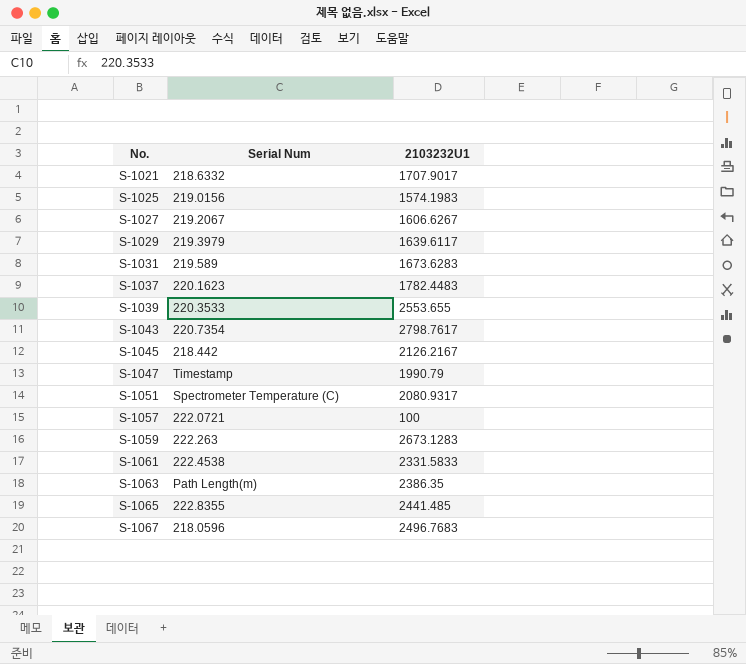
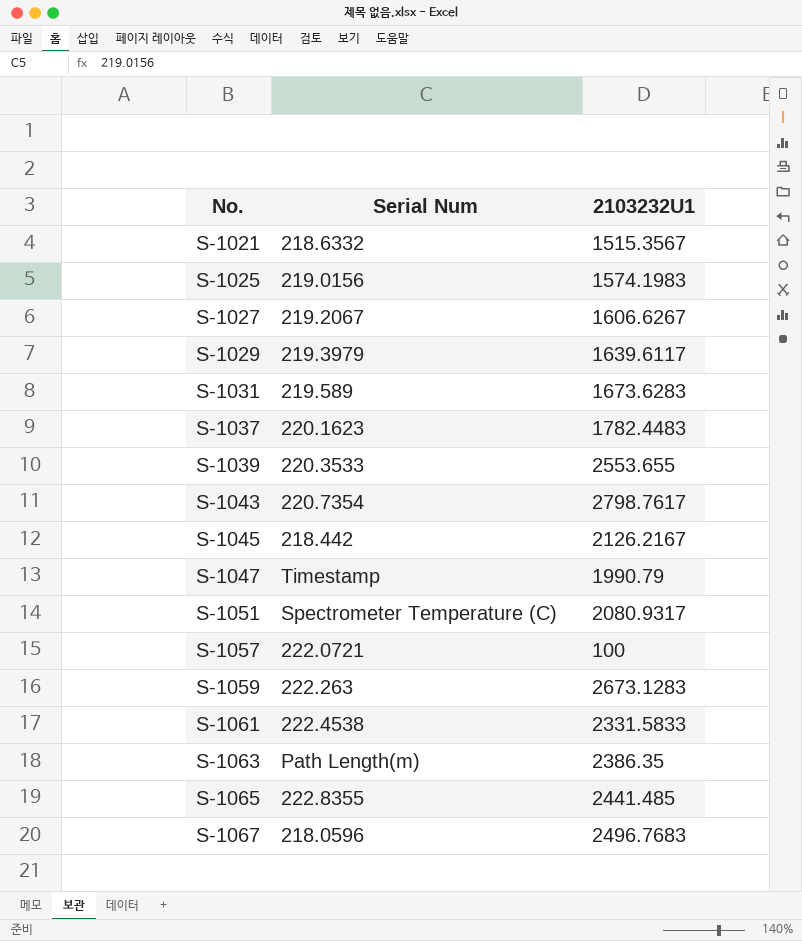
S-1021 | 2103232U1: 1707.9017 -> 1515.3567

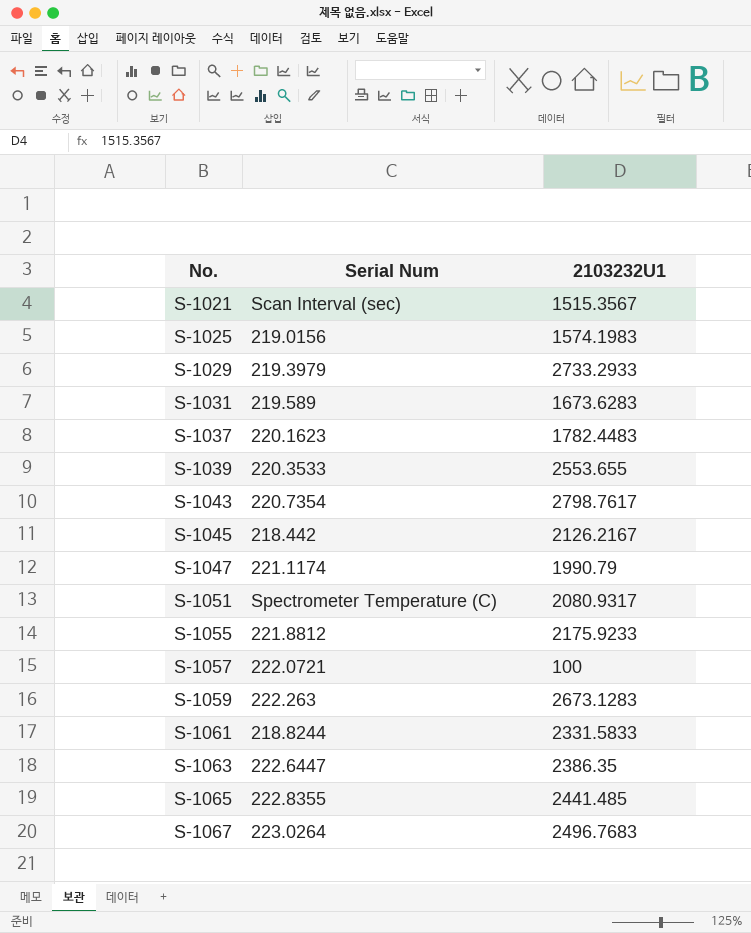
row S-1027: 219.2067 | 1606.6267 -> none
S-1021 | Serial Num: 218.6332 -> Scan Interval (sec)
S-1029 | 2103232U1: 1639.6117 -> 2733.2933
S-1047 | Serial Num: Timestamp -> 221.1174
row S-1055: none -> 221.8812 | 2175.9233
S-1061 | Serial Num: 222.4538 -> 218.8244
S-1063 | Serial Num: Path Length(m) -> 222.6447
S-1067 | Serial Num: 218.0596 -> 223.0264

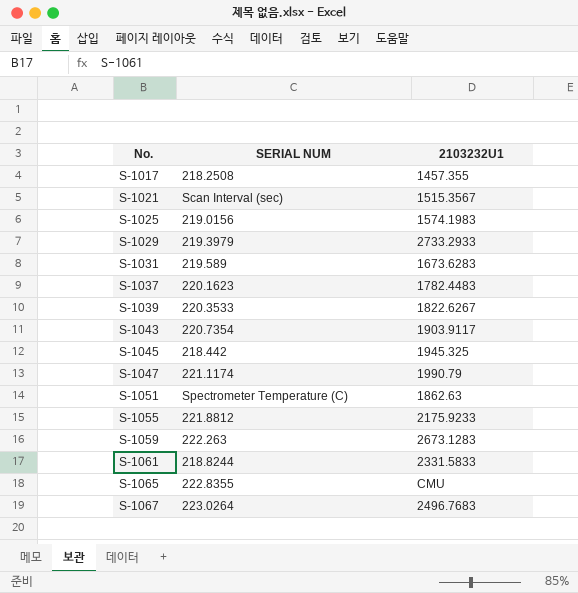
column name: Serial Num -> SERIAL NUM
row S-1057: 222.0721 | 100 -> none
row S-1063: 222.6447 | 2386.35 -> none
row S-1017: none -> 218.2508 | 1457.355
S-1039 | 2103232U1: 2553.655 -> 1822.6267
S-1043 | 2103232U1: 2798.7617 -> 1903.9117
S-1045 | 2103232U1: 2126.2167 -> 1945.325
S-1051 | 2103232U1: 2080.9317 -> 1862.63
S-1065 | 2103232U1: 2441.485 -> CMU

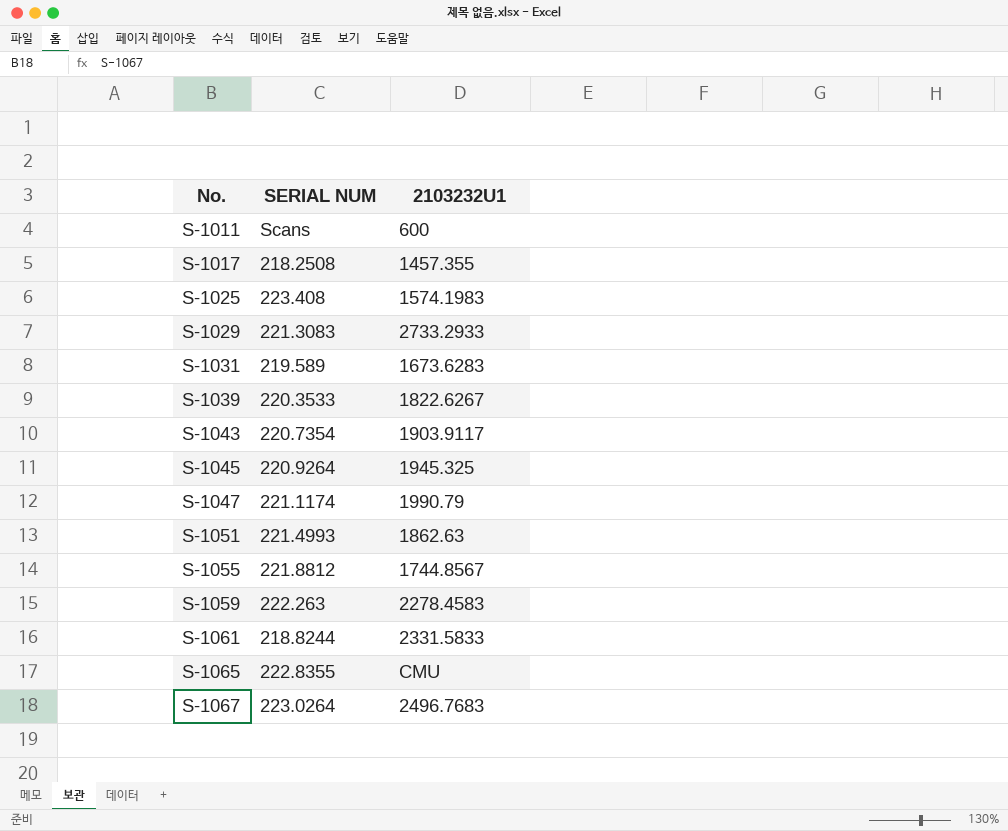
row S-1021: Scan Interval (sec) | 1515.3567 -> none
row S-1037: 220.1623 | 1782.4483 -> none
row S-1011: none -> Scans | 600
S-1025 | SERIAL NUM: 219.0156 -> 223.408
S-1029 | SERIAL NUM: 219.3979 -> 221.3083
S-1045 | SERIAL NUM: 218.442 -> 220.9264
S-1051 | SERIAL NUM: Spectrometer Temperature (C) -> 221.4993
S-1055 | 2103232U1: 2175.9233 -> 1744.8567
S-1059 | 2103232U1: 2673.1283 -> 2278.4583

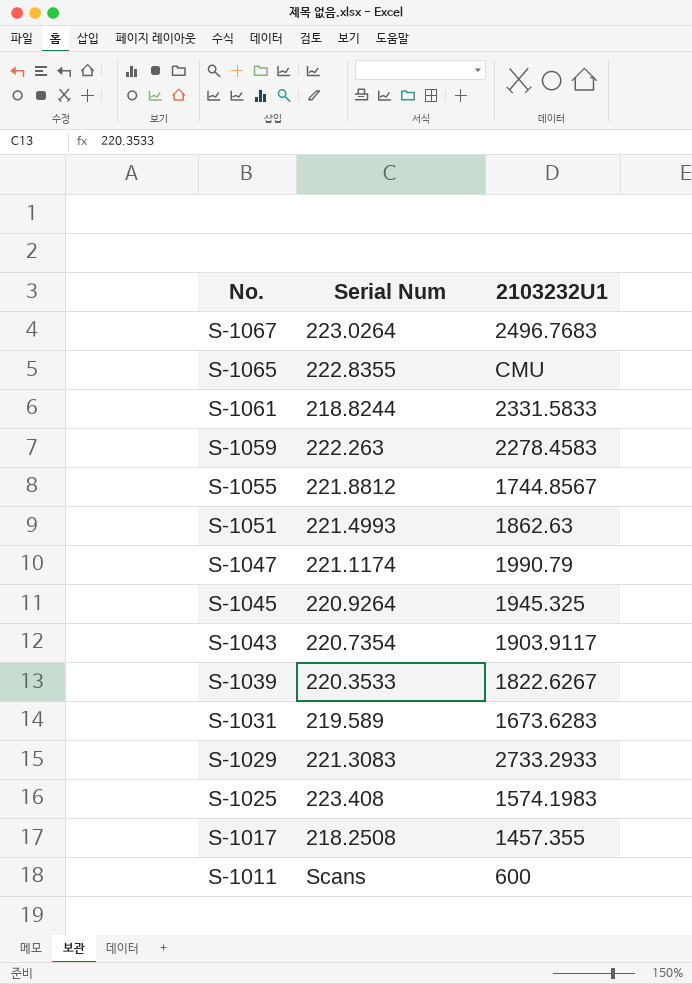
row order: No. ascending -> No. descending
column name: SERIAL NUM -> Serial Num

